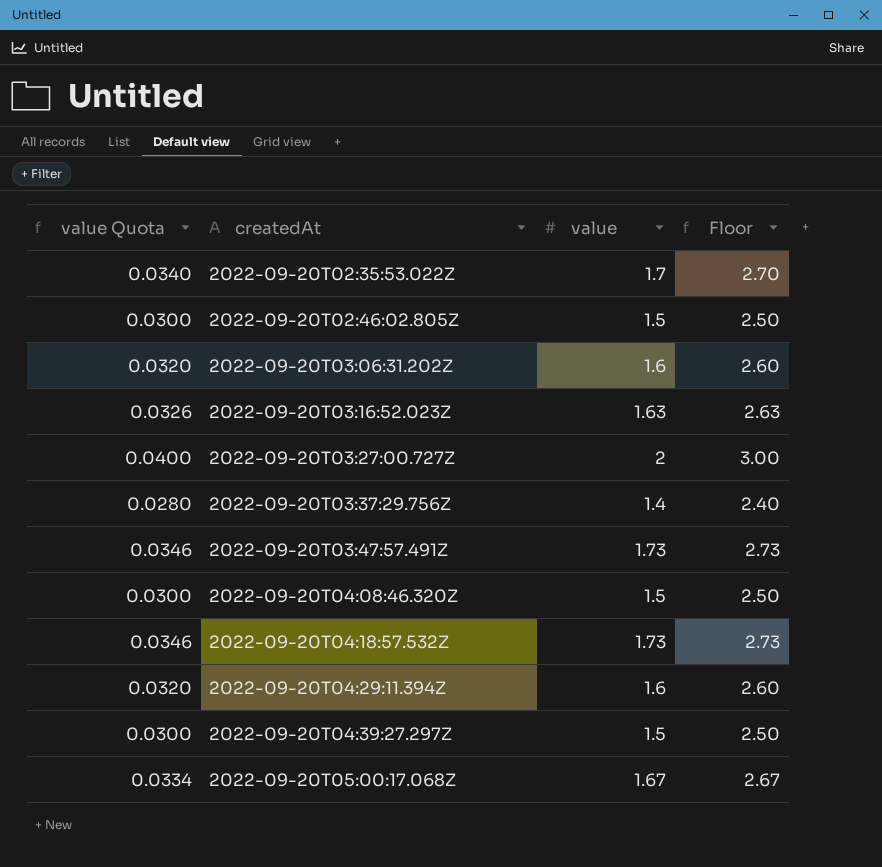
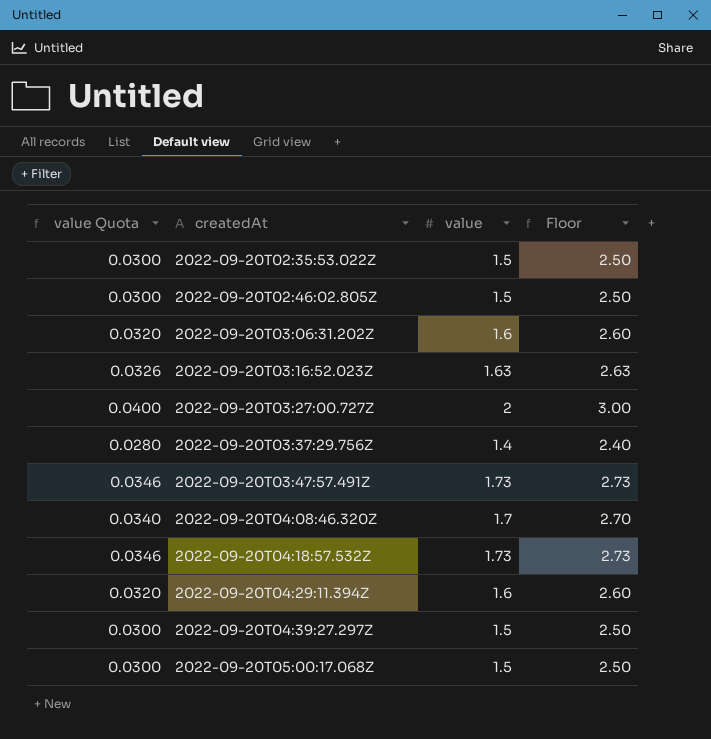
2022-09-20T02:35:53.022Z | value Quota: 0.0340 -> 0.0300
2022-09-20T02:35:53.022Z | value: 1.7 -> 1.5
2022-09-20T02:35:53.022Z | Floor: 2.70 -> 2.50
2022-09-20T04:08:46.320Z | value Quota: 0.0300 -> 0.0340
2022-09-20T04:08:46.320Z | value: 1.5 -> 1.7
2022-09-20T04:08:46.320Z | Floor: 2.50 -> 2.70
2022-09-20T05:00:17.068Z | value Quota: 0.0334 -> 0.0300
2022-09-20T05:00:17.068Z | value: 1.67 -> 1.5
2022-09-20T05:00:17.068Z | Floor: 2.67 -> 2.50

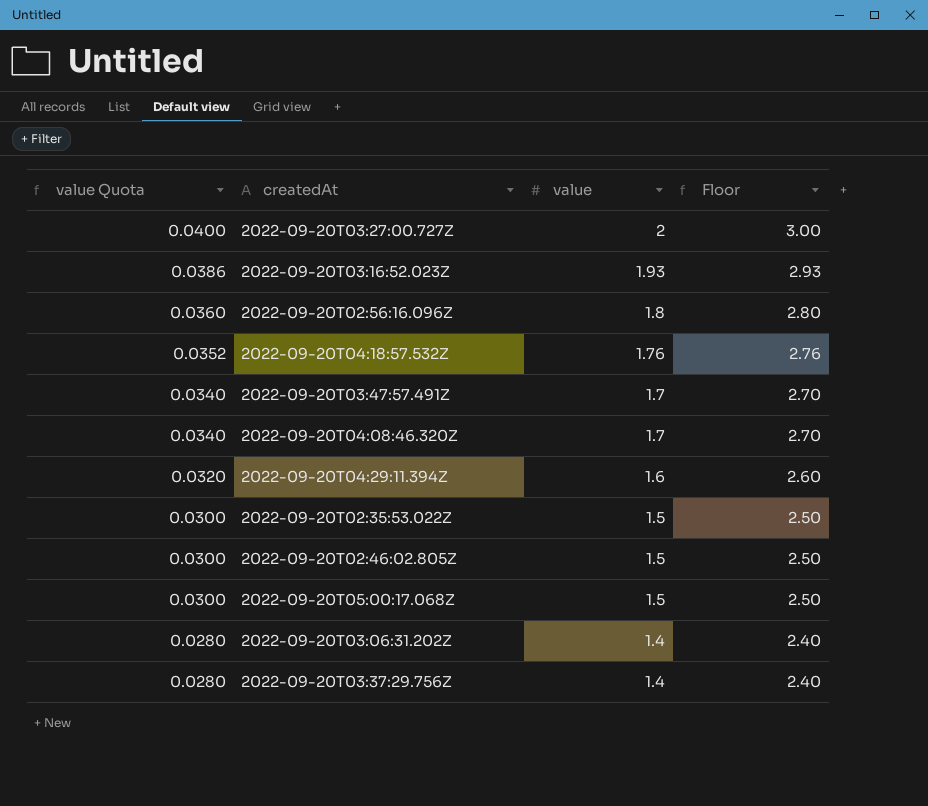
row order: createdAt ascending -> value Quota descending
row 2022-09-20T04:39:27.297Z: 0.0300 | 1.5 | 2.50 -> none
2022-09-20T03:16:52.023Z | value Quota: 0.0326 -> 0.0386
2022-09-20T03:16:52.023Z | value: 1.63 -> 1.93
2022-09-20T03:16:52.023Z | Floor: 2.63 -> 2.93
row 2022-09-20T02:56:16.096Z: none -> 0.0360 | 1.8 | 2.80
2022-09-20T04:18:57.532Z | value Quota: 0.0346 -> 0.0352
2022-09-20T04:18:57.532Z | value: 1.73 -> 1.76
2022-09-20T04:18:57.532Z | Floor: 2.73 -> 2.76
2022-09-20T03:47:57.491Z | value Quota: 0.0346 -> 0.0340
2022-09-20T03:47:57.491Z | value: 1.73 -> 1.7
2022-09-20T03:47:57.491Z | Floor: 2.73 -> 2.70
2022-09-20T03:06:31.202Z | value Quota: 0.0320 -> 0.0280
2022-09-20T03:06:31.202Z | value: 1.6 -> 1.4
2022-09-20T03:06:31.202Z | Floor: 2.60 -> 2.40

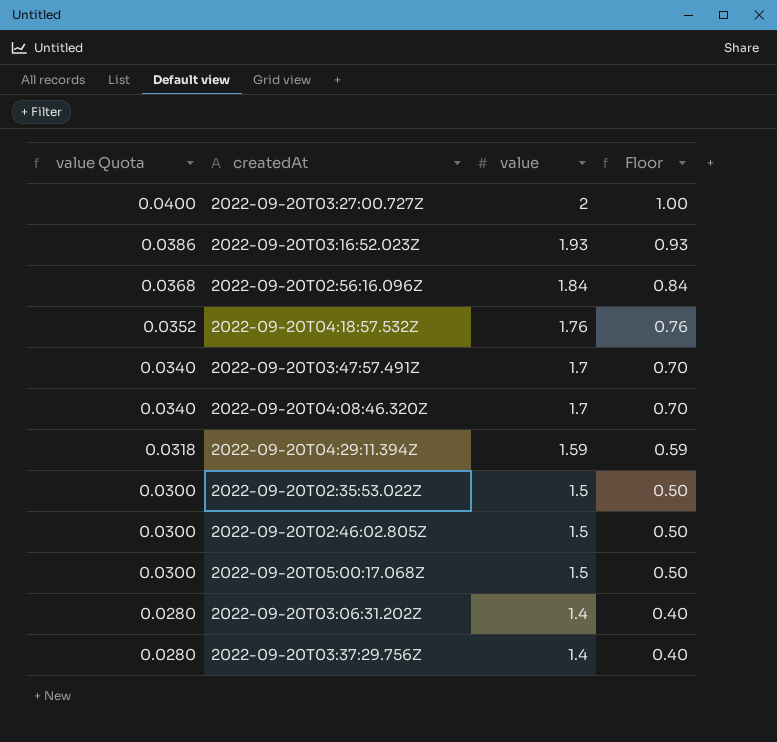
column Floor | formula: [value] + 1 -> [value] - 1
2022-09-20T02:56:16.096Z | value Quota: 0.0360 -> 0.0368
2022-09-20T02:56:16.096Z | value: 1.8 -> 1.84
2022-09-20T04:29:11.394Z | value Quota: 0.0320 -> 0.0318
2022-09-20T04:29:11.394Z | value: 1.6 -> 1.59

